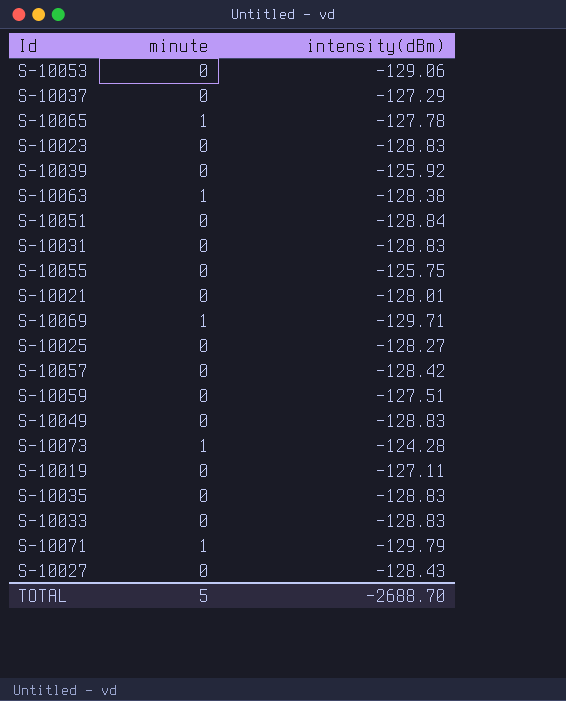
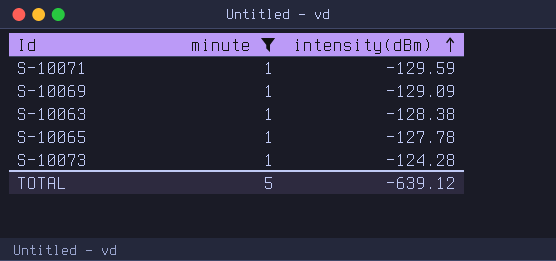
filter: none -> minute = 1
row order: none -> intensity(dBm) ascending
S-10071 | intensity(dBm): -129.79 -> -129.59
S-10069 | intensity(dBm): -129.71 -> -129.09
TOTAL | intensity(dBm): -2688.70 -> -639.12

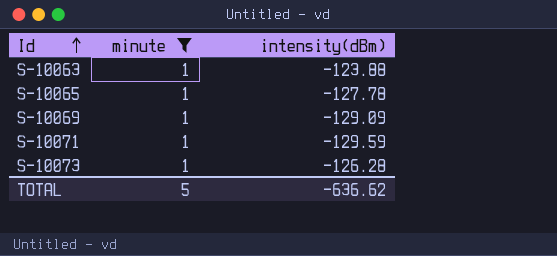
row order: intensity(dBm) ascending -> Id ascending
S-10063 | intensity(dBm): -128.38 -> -123.88
S-10073 | intensity(dBm): -124.28 -> -126.28
TOTAL | intensity(dBm): -639.12 -> -636.62

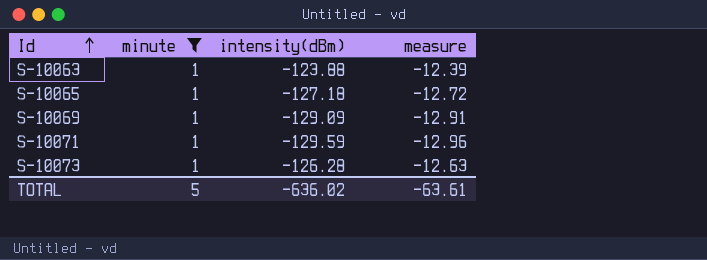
column measure | formula: none -> [intensity(dBm)] * 0.1
S-10065 | intensity(dBm): -127.78 -> -127.18
TOTAL | intensity(dBm): -636.62 -> -636.02

